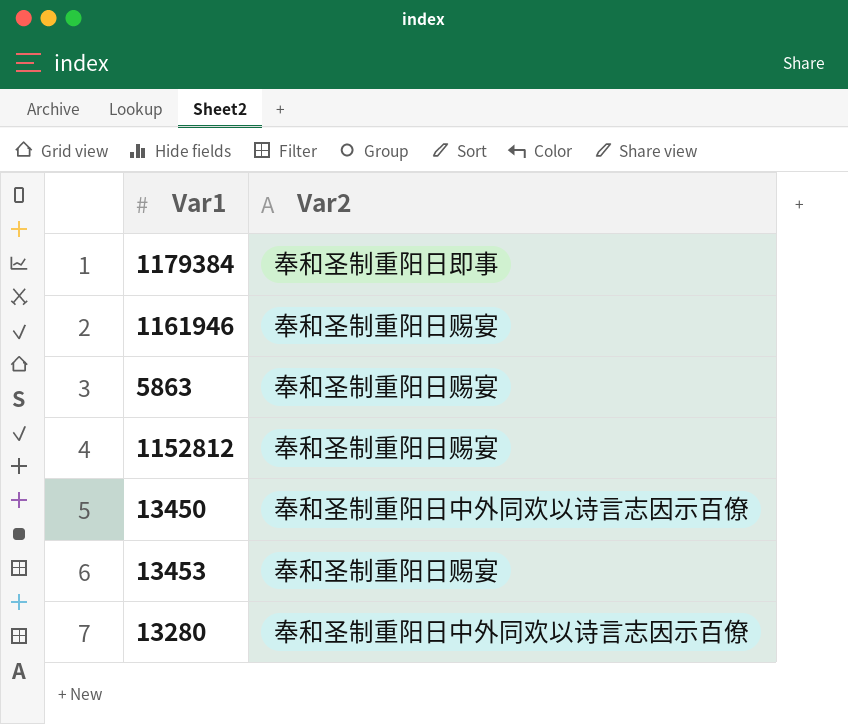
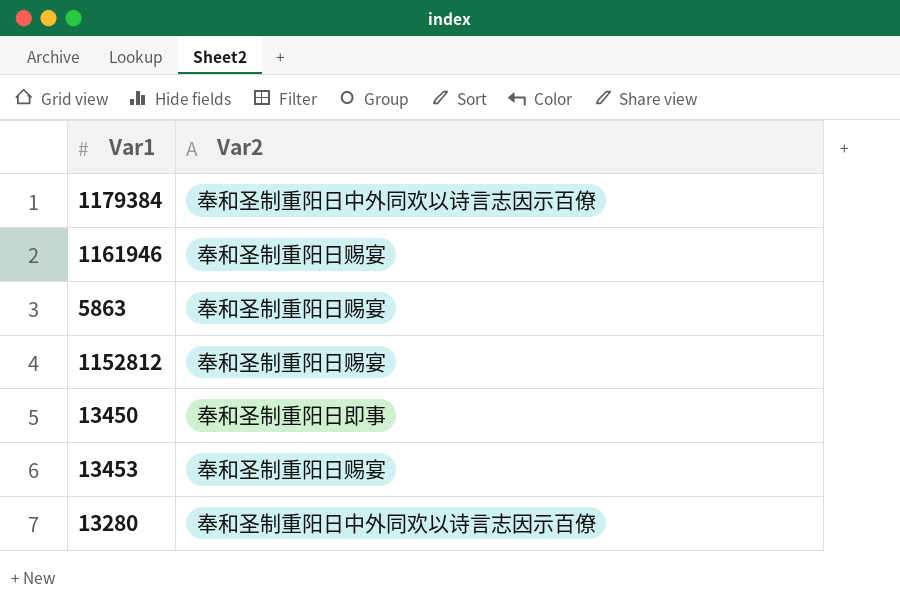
1179384 | Var2: 奉和圣制重阳日即事 -> 奉和圣制重阳日中外同欢以诗言志因示百僚
13450 | Var2: 奉和圣制重阳日中外同欢以诗言志因示百僚 -> 奉和圣制重阳日即事

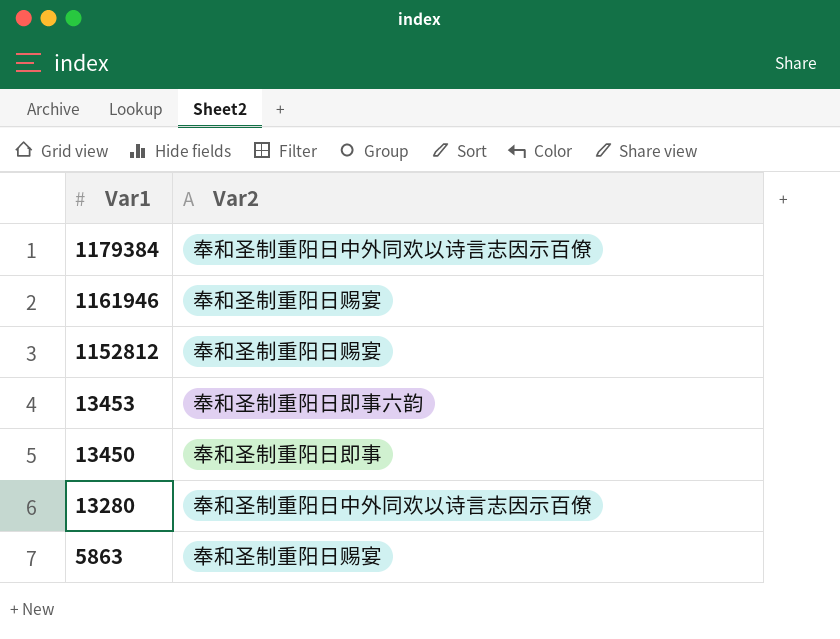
row order: none -> Var1 descending
13453 | Var2: 奉和圣制重阳日赐宴 -> 奉和圣制重阳日即事六韵

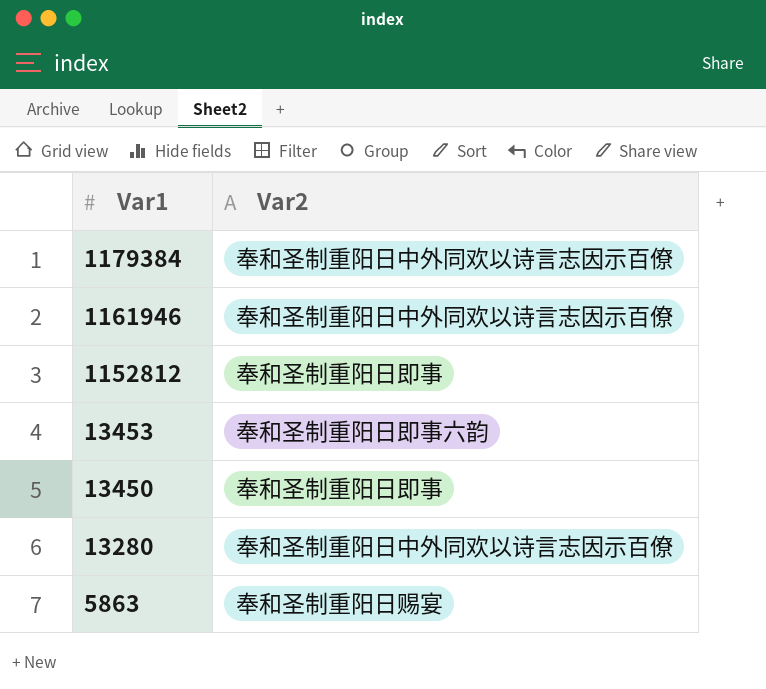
1161946 | Var2: 奉和圣制重阳日赐宴 -> 奉和圣制重阳日中外同欢以诗言志因示百僚
1152812 | Var2: 奉和圣制重阳日赐宴 -> 奉和圣制重阳日即事

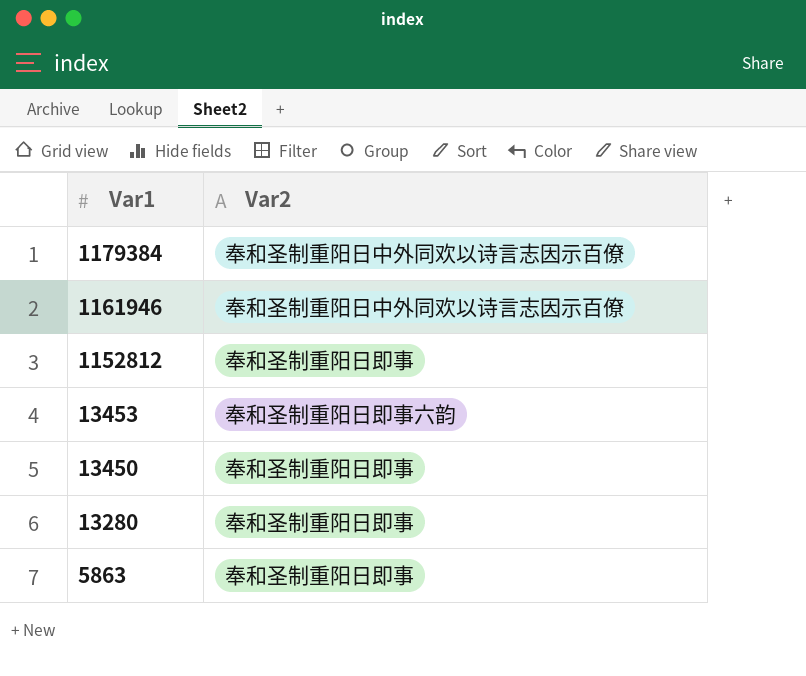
13280 | Var2: 奉和圣制重阳日中外同欢以诗言志因示百僚 -> 奉和圣制重阳日即事
5863 | Var2: 奉和圣制重阳日赐宴 -> 奉和圣制重阳日即事

